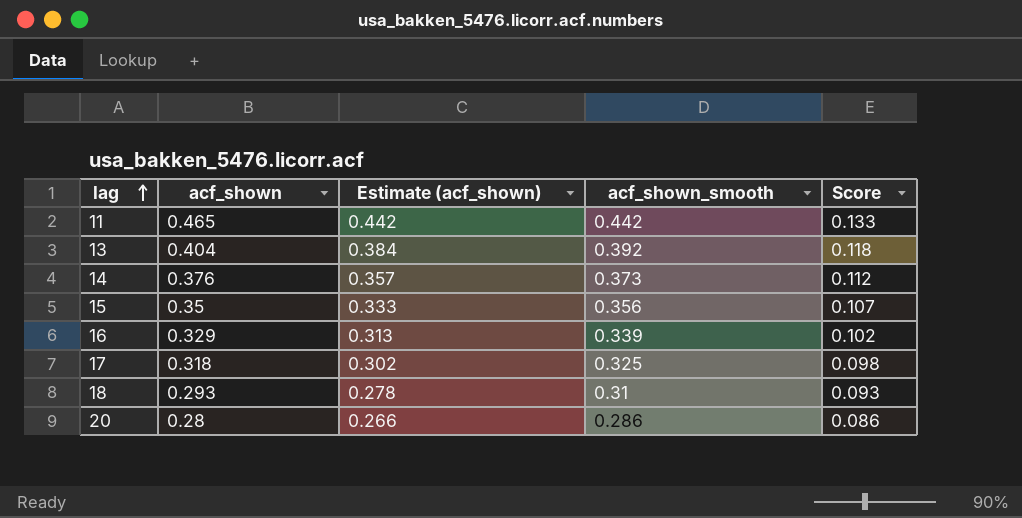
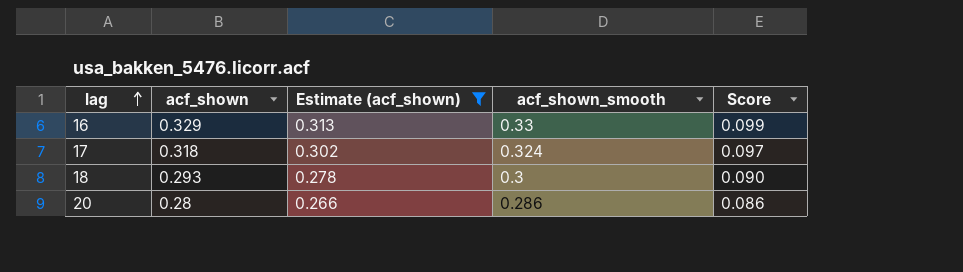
filter: none -> Estimate (acf_shown) <= 0.313
16 | acf_shown_smooth: 0.339 -> 0.33
16 | Score: 0.102 -> 0.099
17 | acf_shown_smooth: 0.325 -> 0.324
17 | Score: 0.098 -> 0.097
18 | acf_shown_smooth: 0.31 -> 0.3
18 | Score: 0.093 -> 0.090

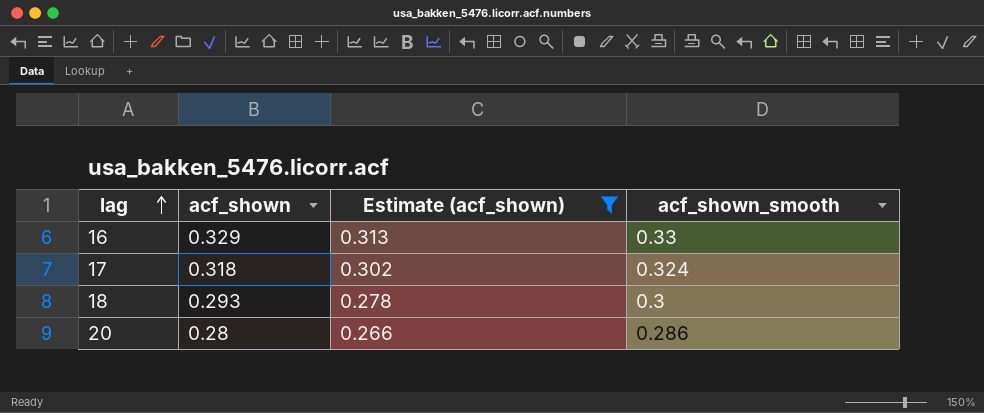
column Score | formula: [acf_shown_smooth] * 0.3 -> none

